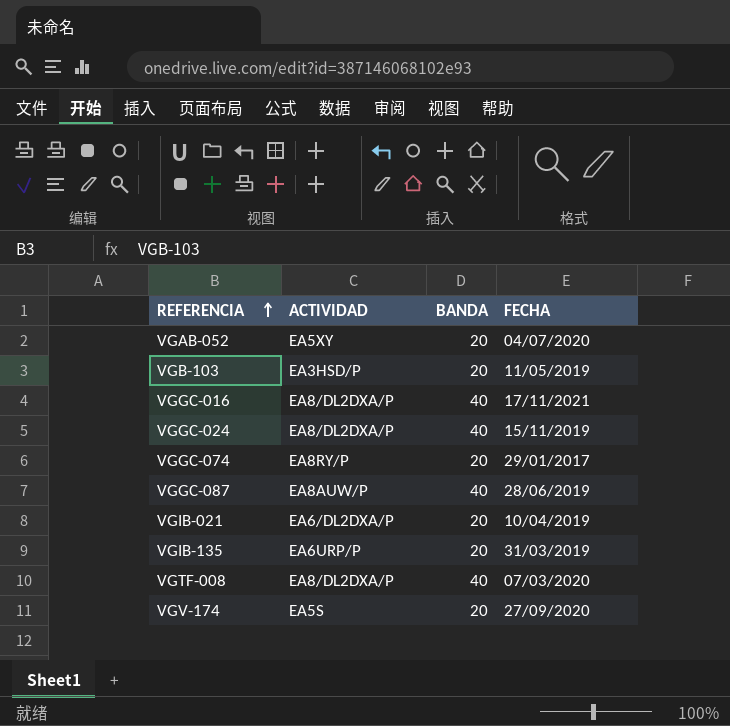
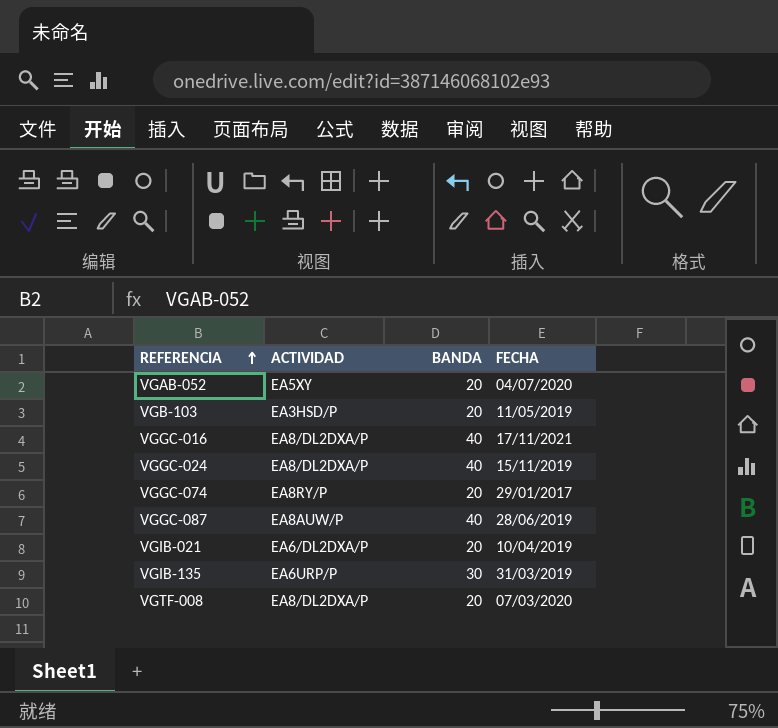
row VGV-174: EA5S | 20 | 27/09/2020 -> none
VGIB-135 | BANDA: 20 -> 30
VGTF-008 | BANDA: 40 -> 20

